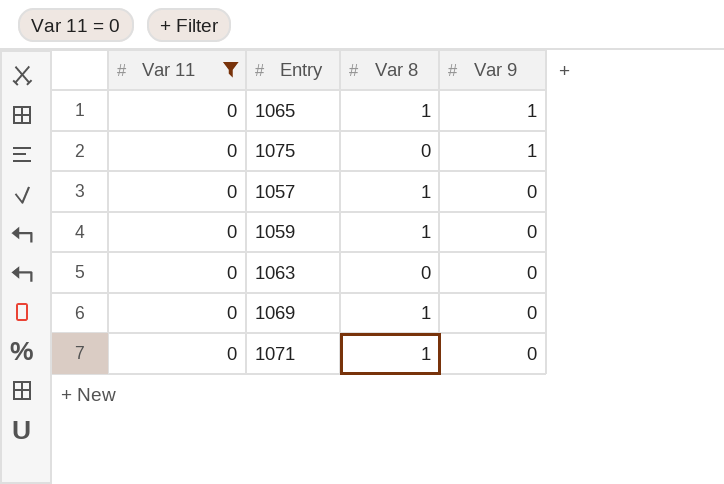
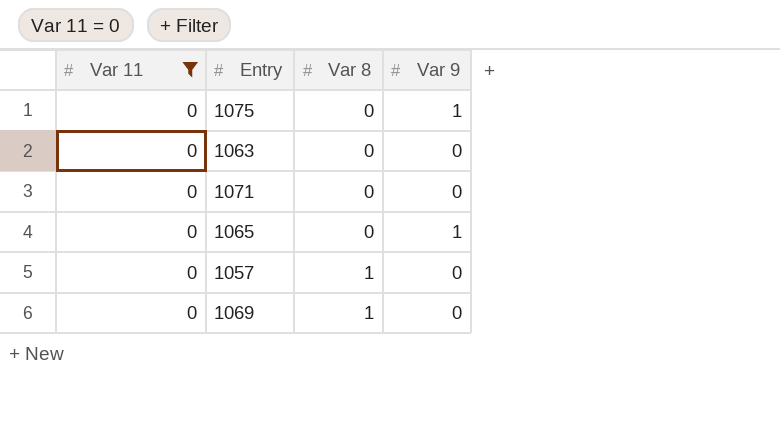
row order: Var 9 descending -> Var 8 ascending
row 1059: 0 | 1 | 0 -> none
1071 | Var 8: 1 -> 0
1065 | Var 8: 1 -> 0

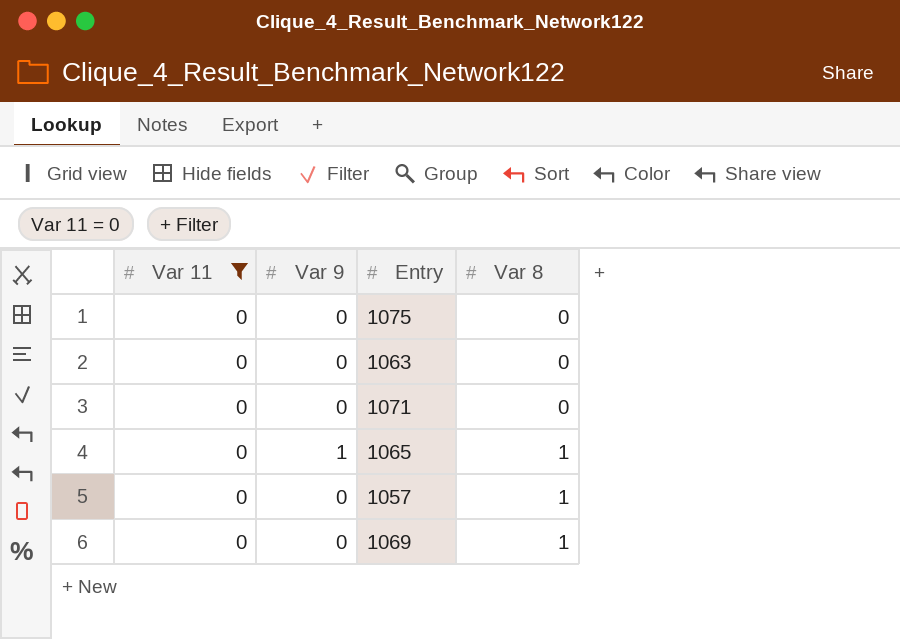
column Var 9 | position: 4 -> 2
1075 | Var 9: 1 -> 0
1065 | Var 8: 0 -> 1

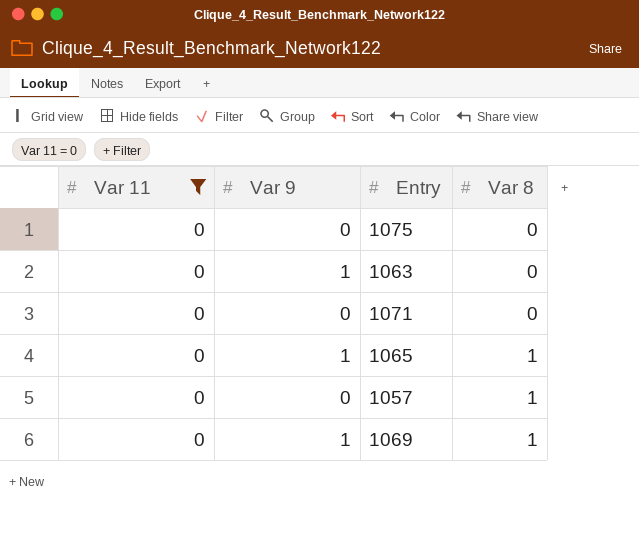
1063 | Var 9: 0 -> 1
1069 | Var 9: 0 -> 1

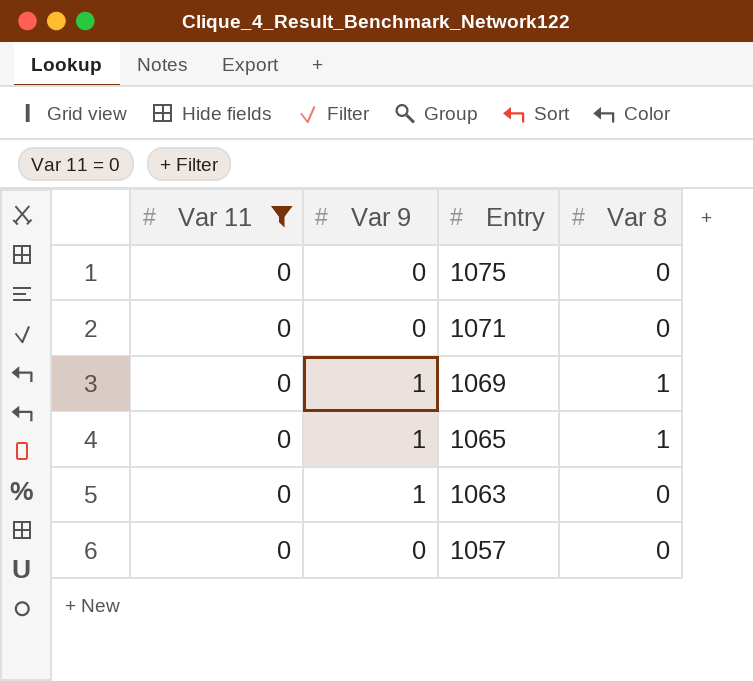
row order: Var 8 ascending -> Entry descending
1057 | Var 8: 1 -> 0

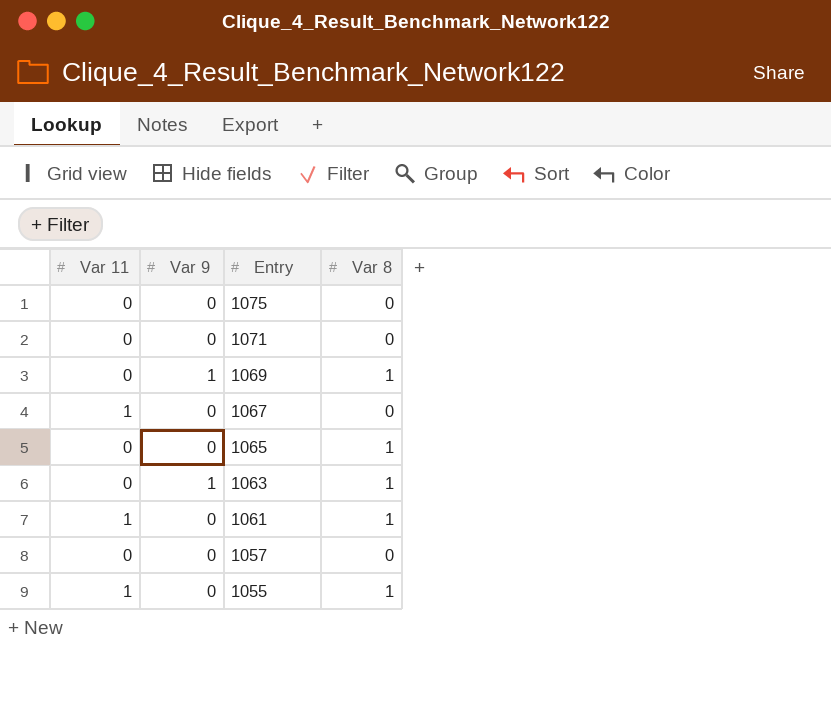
filter: Var 11 = 0 -> none
1065 | Var 9: 1 -> 0
1063 | Var 8: 0 -> 1

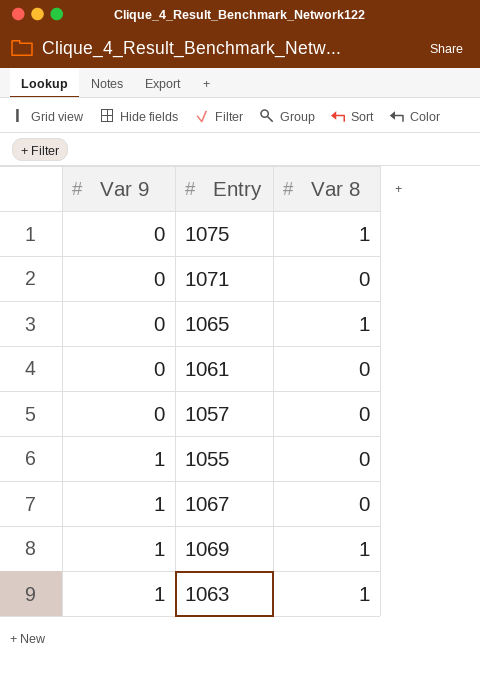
row order: Entry descending -> Var 9 ascending
column Var 11 | position: 1 -> none
1075 | Var 8: 0 -> 1
1061 | Var 8: 1 -> 0
1055 | Var 9: 0 -> 1
1055 | Var 8: 1 -> 0
1067 | Var 9: 0 -> 1

